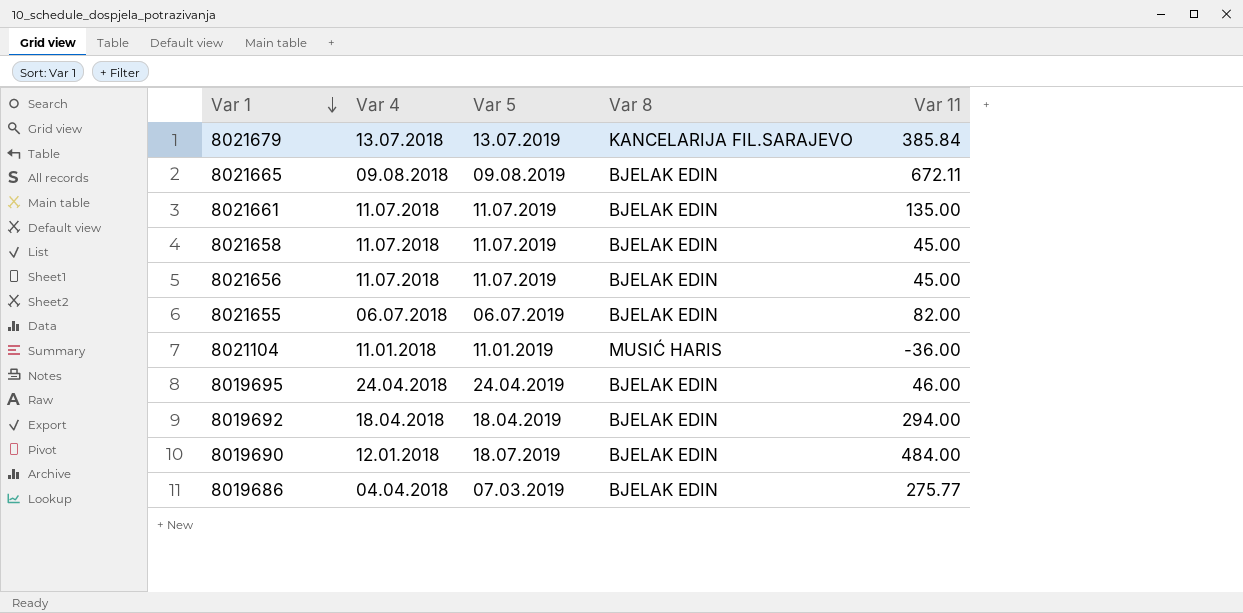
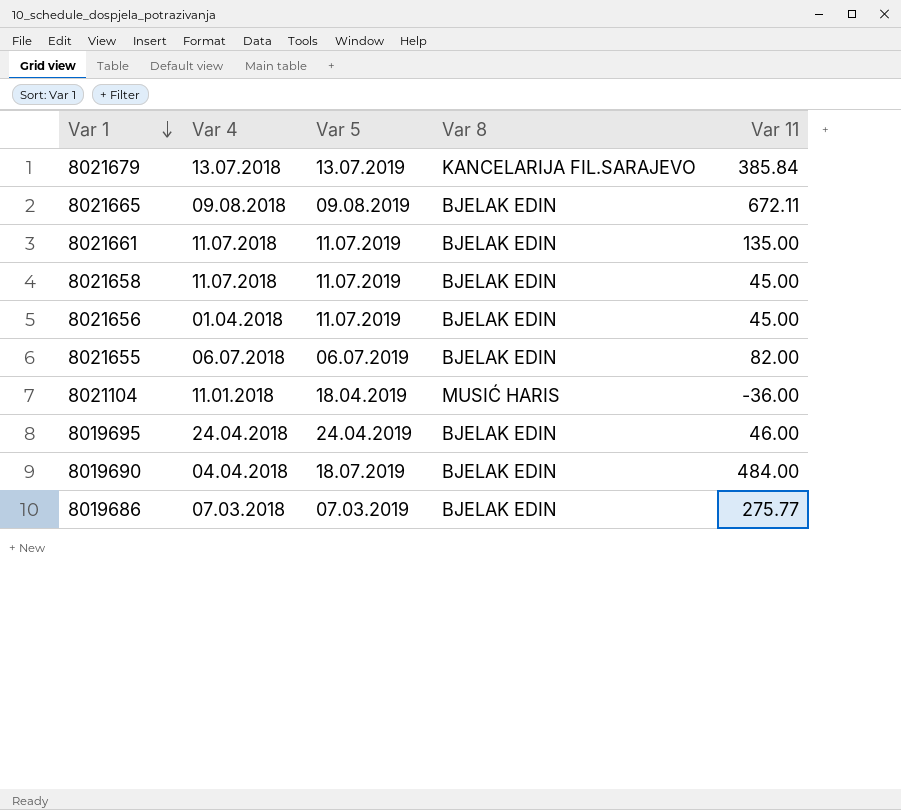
row 8019692: 18.04.2018 | 18.04.2019 | BJELAK EDIN | 294.00 -> none
8021656 | Var 4: 11.07.2018 -> 01.04.2018
8021104 | Var 5: 11.01.2019 -> 18.04.2019
8019690 | Var 4: 12.01.2018 -> 04.04.2018
8019686 | Var 4: 04.04.2018 -> 07.03.2018

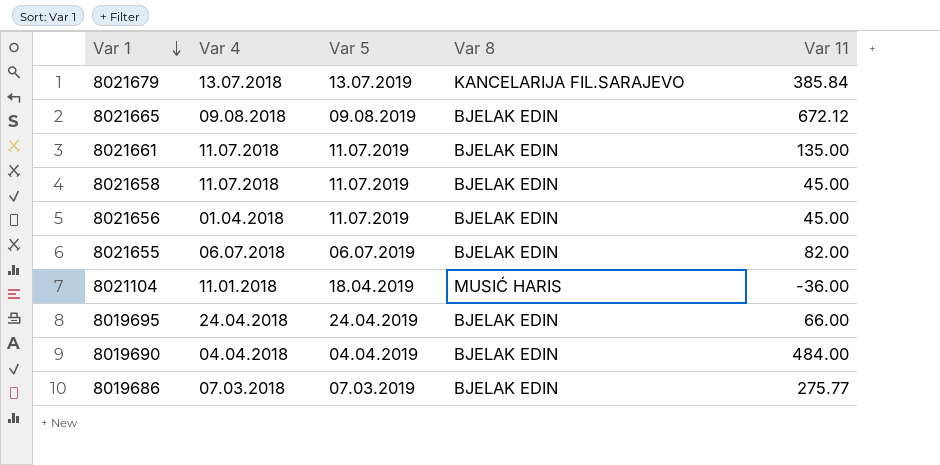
8021665 | Var 11: 672.11 -> 672.12
8019695 | Var 11: 46.00 -> 66.00
8019690 | Var 5: 18.07.2019 -> 04.04.2019

